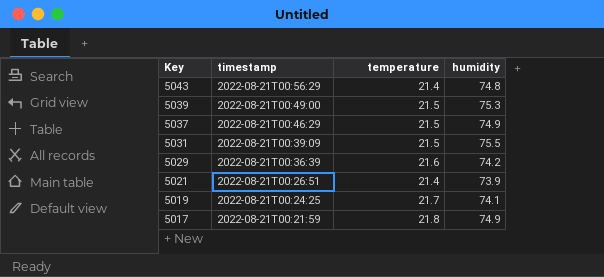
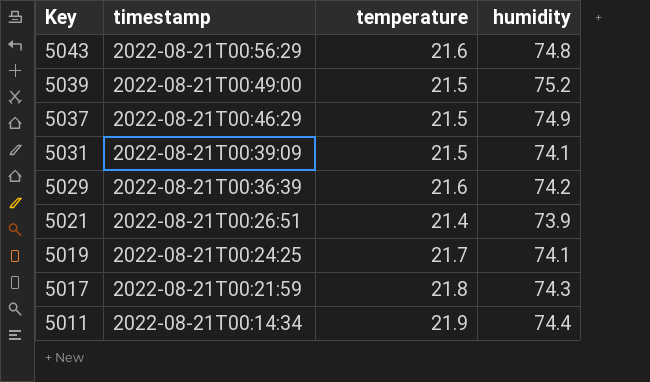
5043 | temperature: 21.4 -> 21.6
5039 | humidity: 75.3 -> 75.2
5031 | humidity: 75.5 -> 74.1
5017 | humidity: 74.9 -> 74.3
row 5011: none -> 2022-08-21T00:14:34 | 21.9 | 74.4

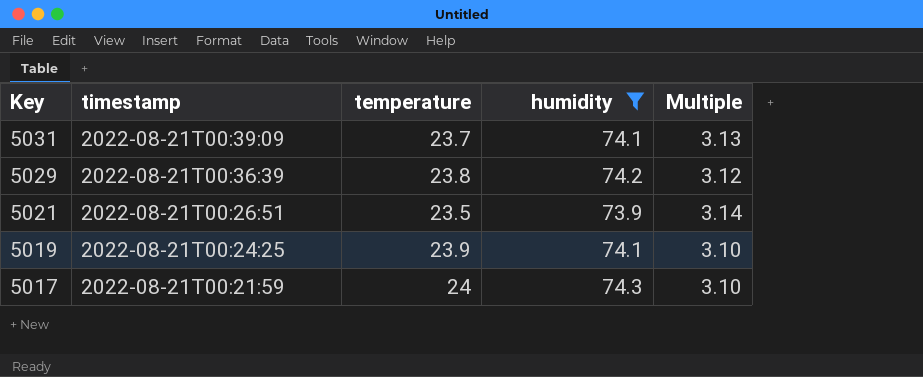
filter: none -> humidity <= 74.3
column Multiple | formula: none -> [humidity] / [temperature]
5031 | temperature: 21.5 -> 23.7
5029 | temperature: 21.6 -> 23.8
5021 | temperature: 21.4 -> 23.5
5019 | temperature: 21.7 -> 23.9
5017 | temperature: 21.8 -> 24

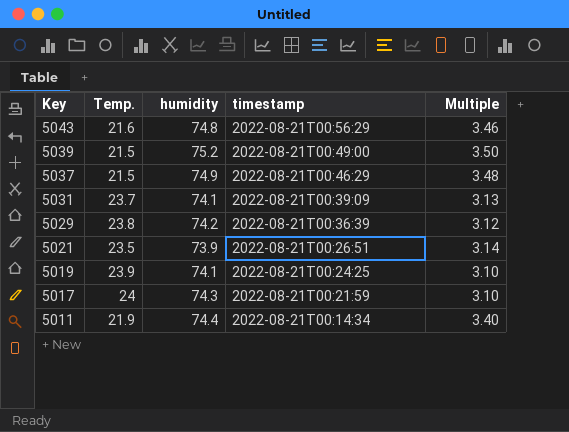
filter: humidity <= 74.3 -> none
column name: temperature -> Temp.
column timestamp | position: 2 -> 4

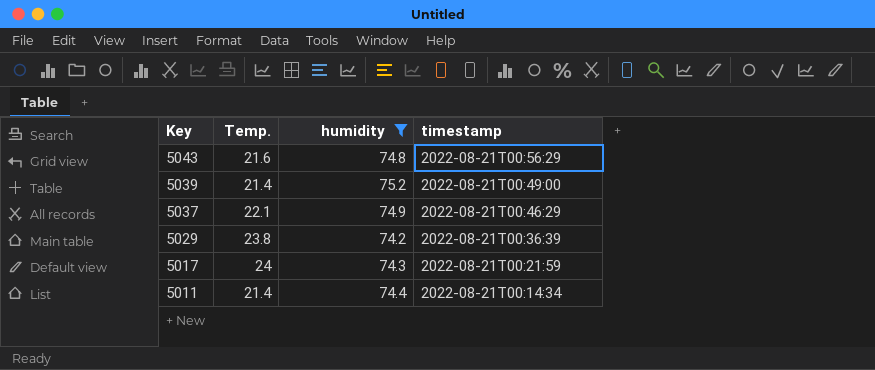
filter: none -> humidity >= 74.2
column Multiple | formula: [humidity] / [Temp.] -> none
5039 | Temp.: 21.5 -> 21.4
5037 | Temp.: 21.5 -> 22.1
5011 | Temp.: 21.9 -> 21.4

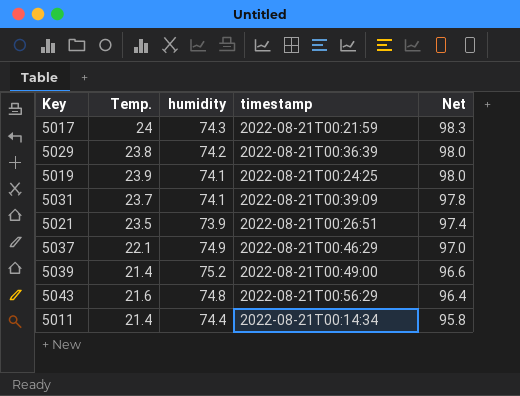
filter: humidity >= 74.2 -> none
row order: Key descending -> Net descending
column Net | formula: none -> [Temp.] + [humidity]

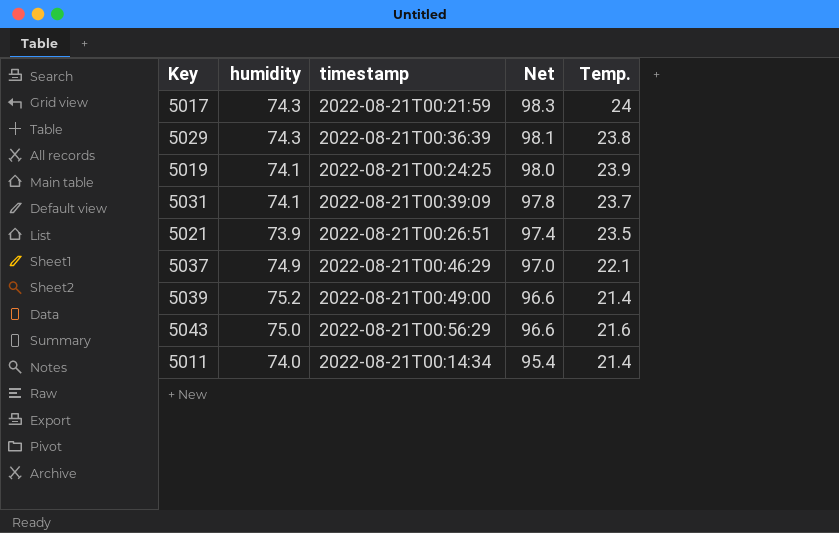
column Temp. | position: 2 -> 5
5029 | humidity: 74.2 -> 74.3
5029 | Net: 98.0 -> 98.1
5043 | humidity: 74.8 -> 75.0
5043 | Net: 96.4 -> 96.6
5011 | humidity: 74.4 -> 74.0
5011 | Net: 95.8 -> 95.4

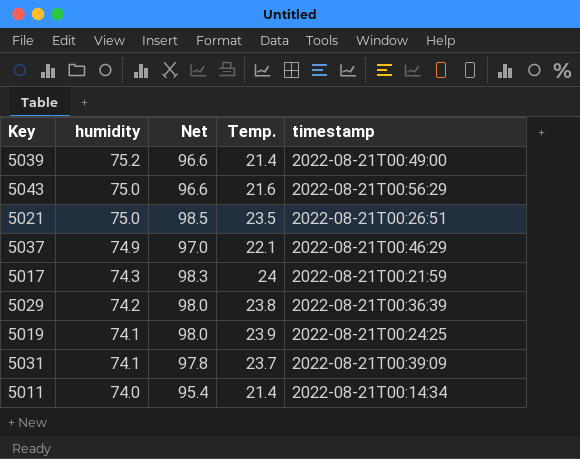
row order: Net descending -> humidity descending
column timestamp | position: 3 -> 5
5021 | humidity: 73.9 -> 75.0
5021 | Net: 97.4 -> 98.5
5029 | humidity: 74.3 -> 74.2
5029 | Net: 98.1 -> 98.0

